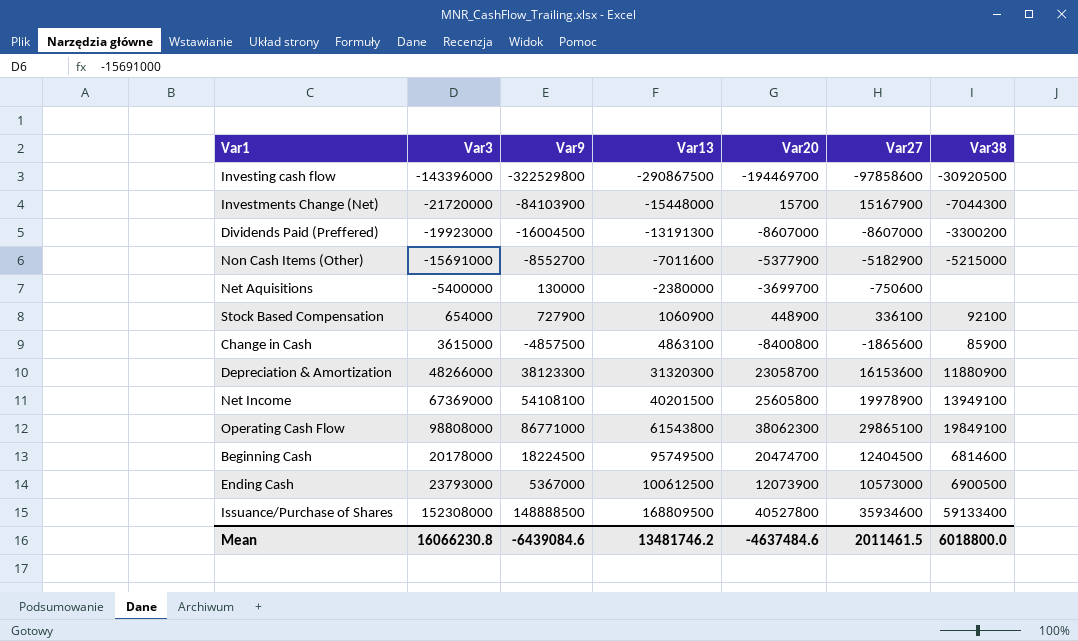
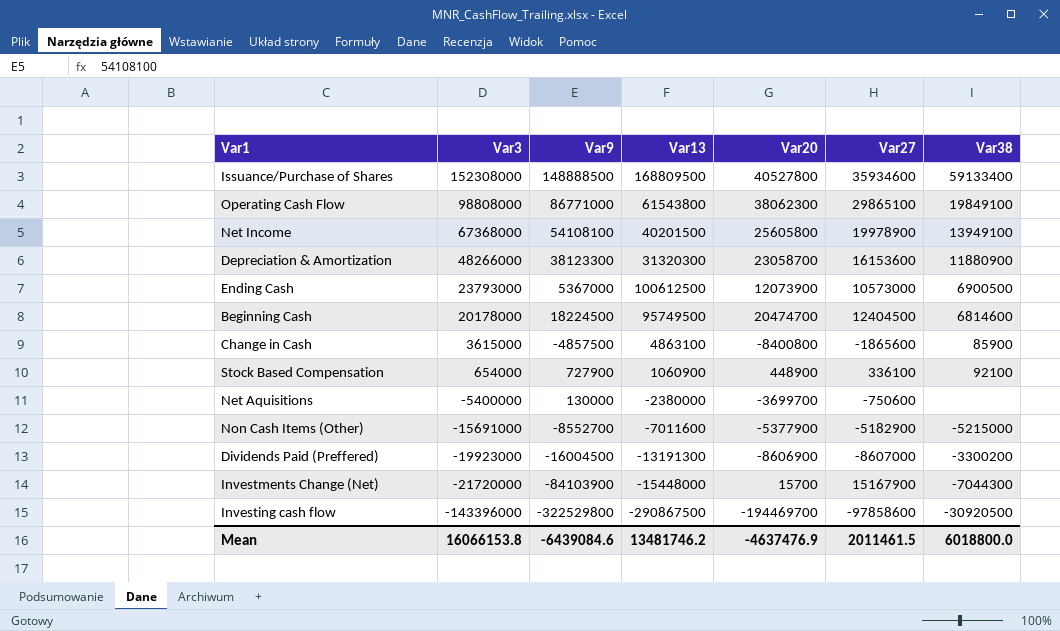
row order: Var13 ascending -> Var3 descending
Net Income | Var3: 67369000 -> 67368000
Dividends Paid (Preffered) | Var20: -8607000 -> -8606900
Mean | Var3: 16066230.8 -> 16066153.8
Mean | Var20: -4637484.6 -> -4637476.9

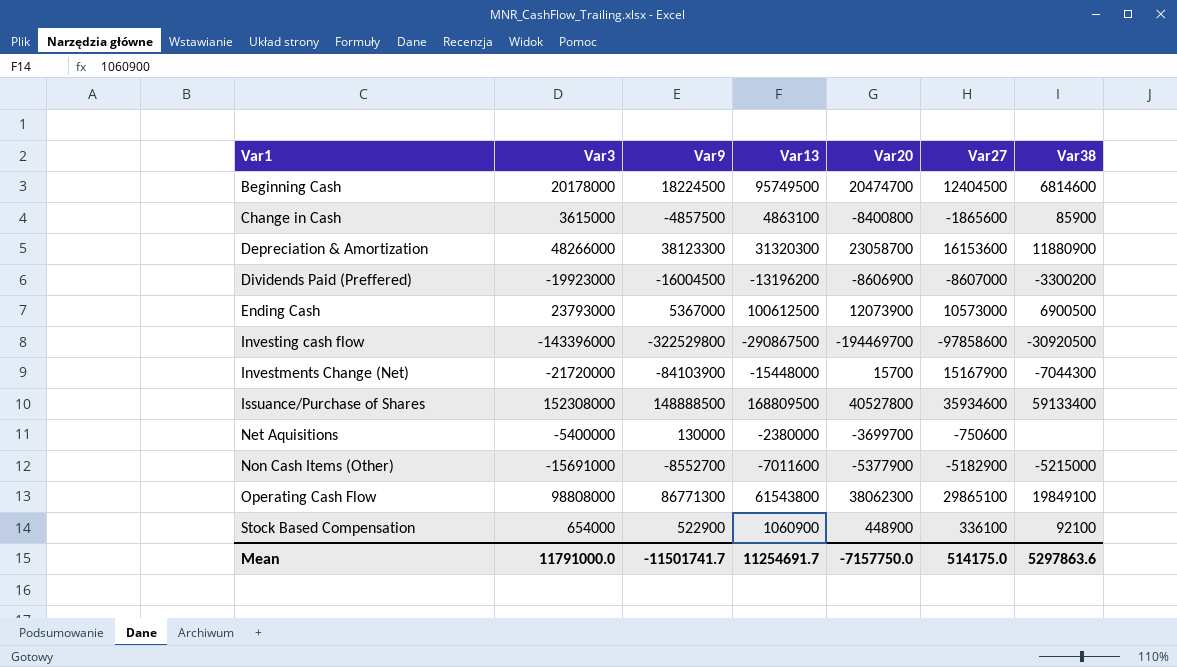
row order: Var3 descending -> Var1 ascending
row Net Income: 67368000 | 54108100 | 40201500 | 25605800 | 19978900 | 13949100 -> none
Dividends Paid (Preffered) | Var13: -13191300 -> -13196200
Operating Cash Flow | Var9: 86771000 -> 86771300
Stock Based Compensation | Var9: 727900 -> 522900
Mean | Var3: 16066153.8 -> 11791000.0
Mean | Var9: -6439084.6 -> -11501741.7
Mean | Var13: 13481746.2 -> 11254691.7
Mean | Var20: -4637476.9 -> -7157750.0
Mean | Var27: 2011461.5 -> 514175.0
Mean | Var38: 6018800.0 -> 5297863.6

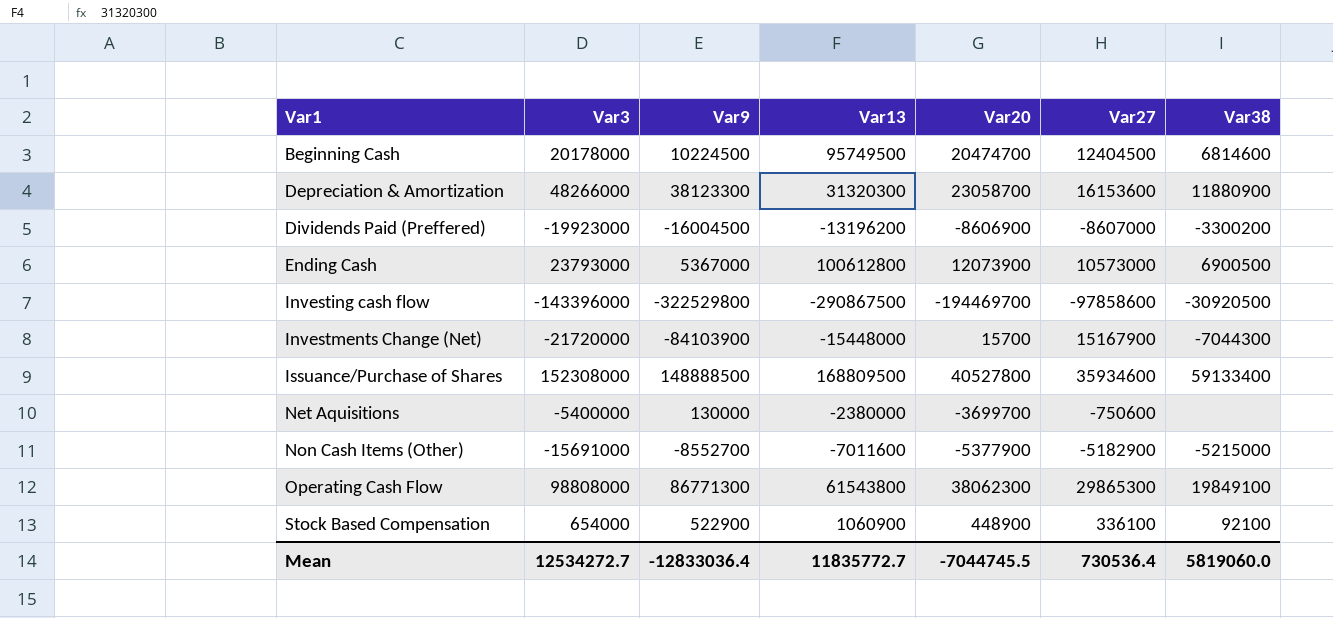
row Change in Cash: 3615000 | -4857500 | 4863100 | -8400800 | -1865600 | 85900 -> none
Beginning Cash | Var9: 18224500 -> 10224500
Ending Cash | Var13: 100612500 -> 100612800
Operating Cash Flow | Var27: 29865100 -> 29865300
Mean | Var3: 11791000.0 -> 12534272.7
Mean | Var9: -11501741.7 -> -12833036.4
Mean | Var13: 11254691.7 -> 11835772.7
Mean | Var20: -7157750.0 -> -7044745.5
Mean | Var27: 514175.0 -> 730536.4
Mean | Var38: 5297863.6 -> 5819060.0

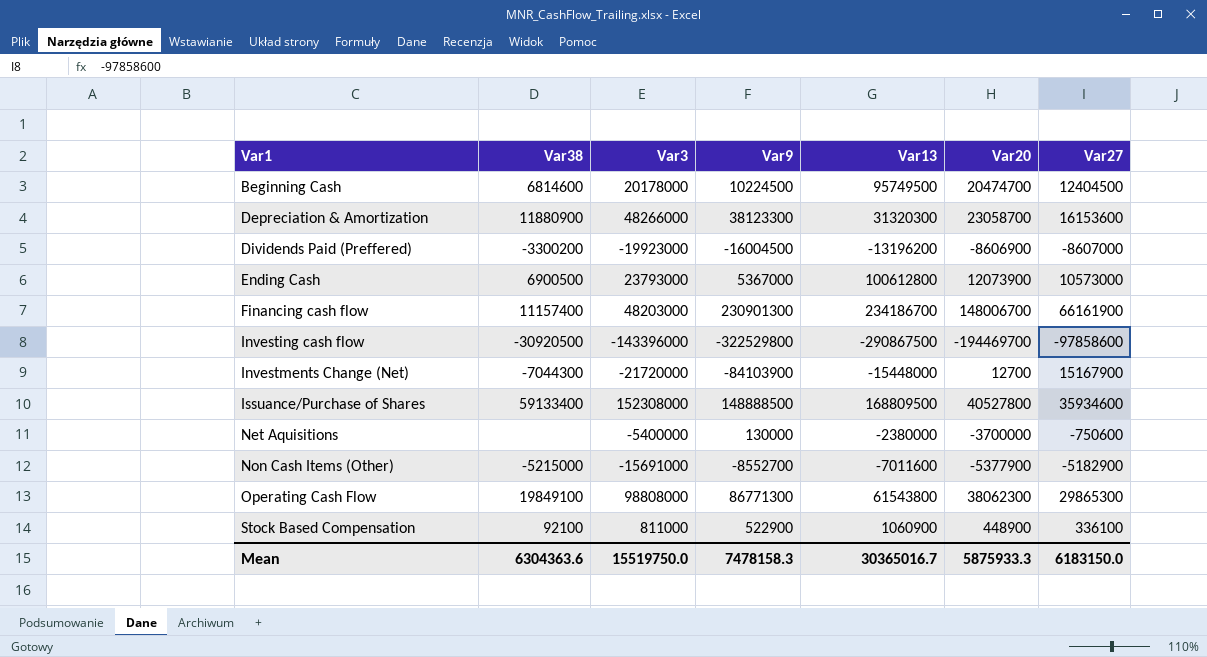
column Var38 | position: 7 -> 2
row Financing cash flow: none -> 11157400 | 48203000 | 230901300 | 234186700 | 148006700 | 66161900
Investments Change (Net) | Var20: 15700 -> 12700
Net Aquisitions | Var20: -3699700 -> -3700000
Stock Based Compensation | Var3: 654000 -> 811000
Mean | Var38: 5819060.0 -> 6304363.6
Mean | Var3: 12534272.7 -> 15519750.0
Mean | Var9: -12833036.4 -> 7478158.3
Mean | Var13: 11835772.7 -> 30365016.7
Mean | Var20: -7044745.5 -> 5875933.3
Mean | Var27: 730536.4 -> 6183150.0

